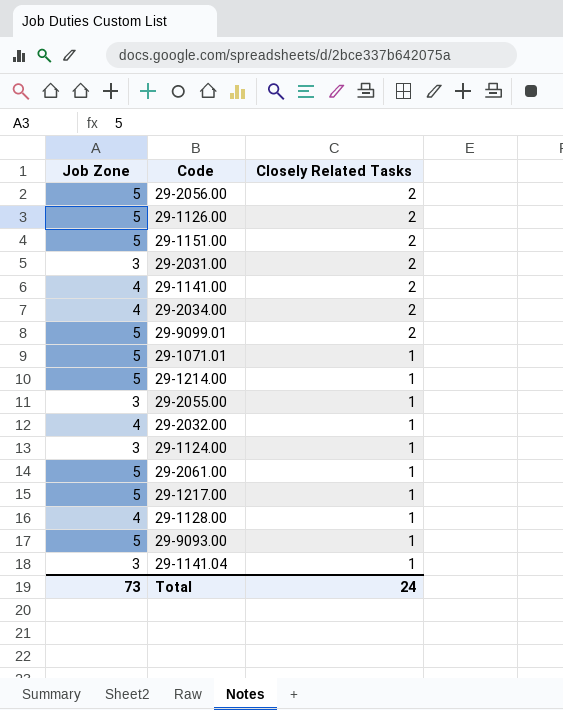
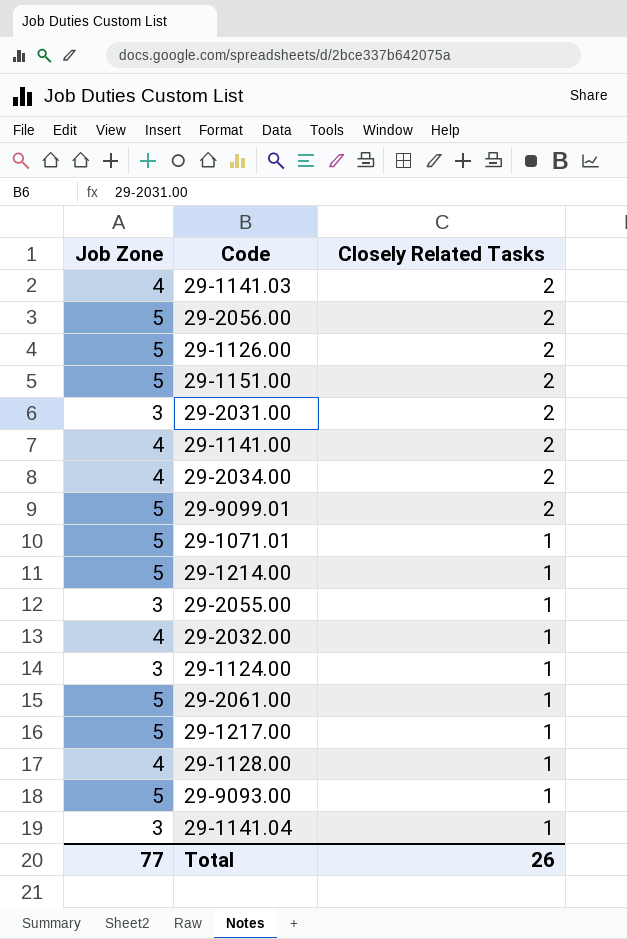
row 29-1141.03: none -> 4 | 2
Total | Job Zone: 73 -> 77
Total | Closely Related Tasks: 24 -> 26

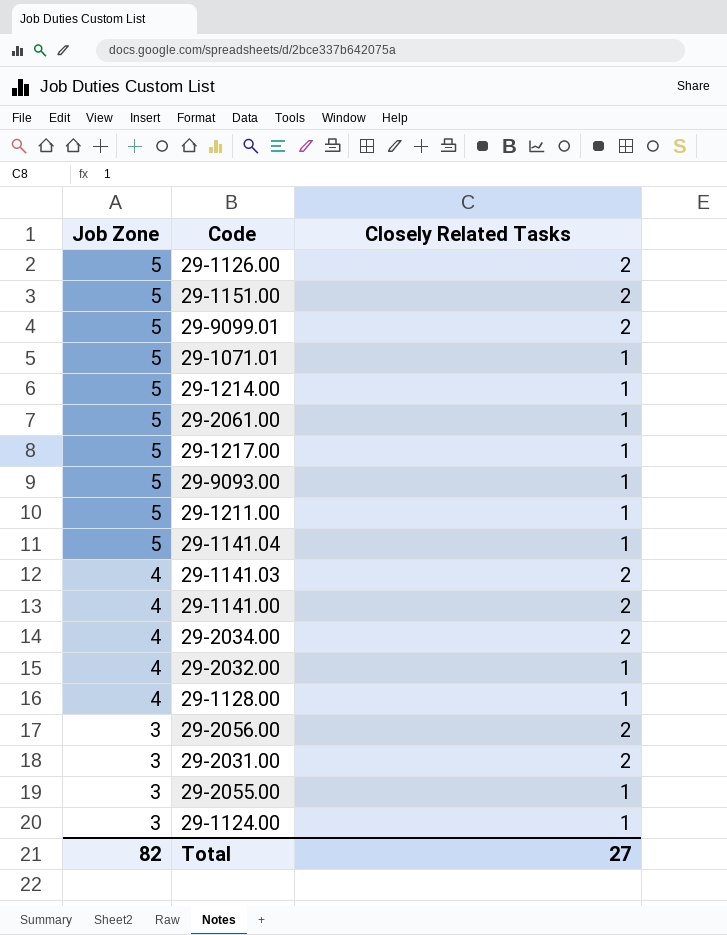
row order: Closely Related Tasks descending -> Job Zone descending
row 29-1211.00: none -> 5 | 1
29-1141.04 | Job Zone: 3 -> 5
29-2056.00 | Job Zone: 5 -> 3
Total | Job Zone: 77 -> 82
Total | Closely Related Tasks: 26 -> 27

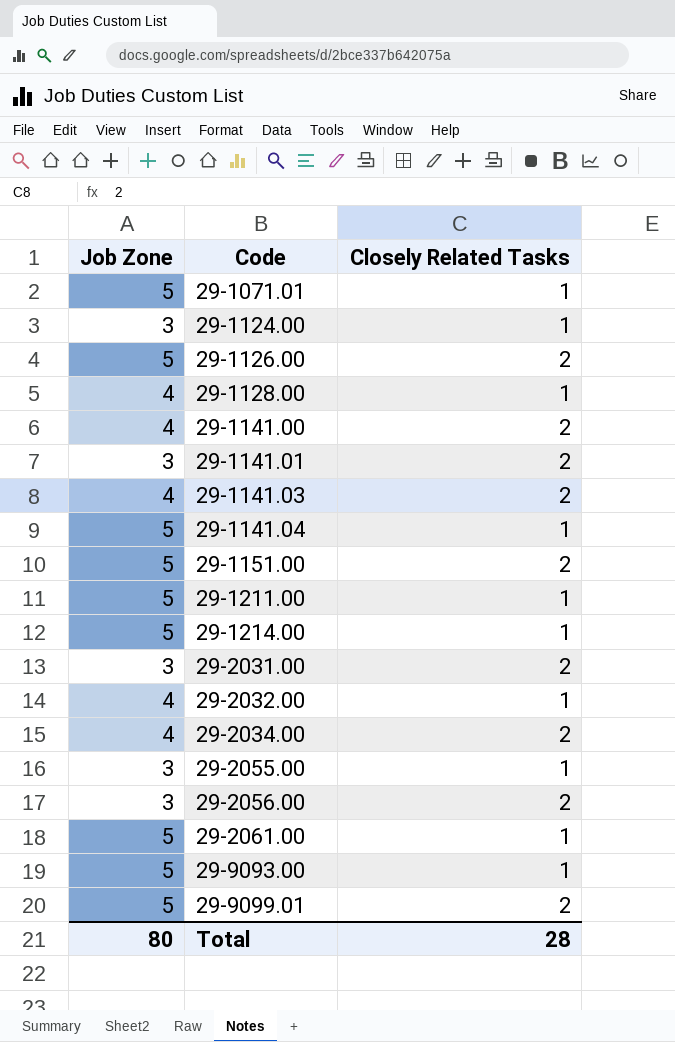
row order: Job Zone descending -> Code ascending
row 29-1217.00: 5 | 1 -> none
row 29-1141.01: none -> 3 | 2
Total | Job Zone: 82 -> 80
Total | Closely Related Tasks: 27 -> 28

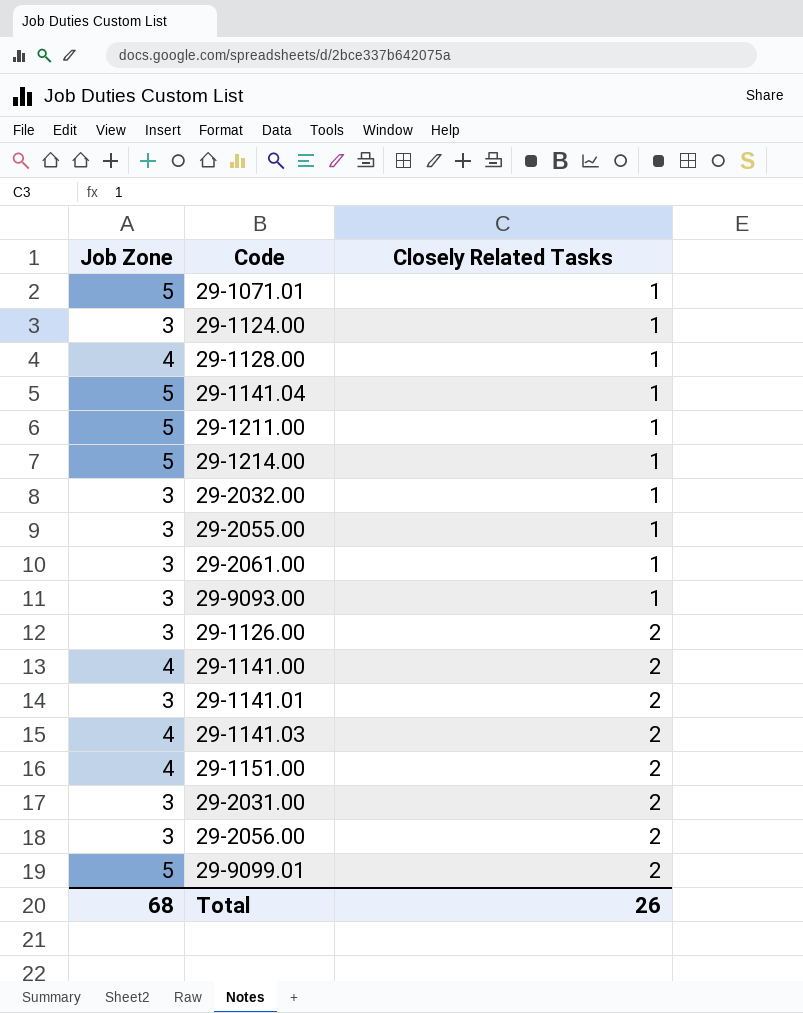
row order: Code ascending -> Closely Related Tasks ascending
row 29-2034.00: 4 | 2 -> none
29-2032.00 | Job Zone: 4 -> 3
29-2061.00 | Job Zone: 5 -> 3
29-9093.00 | Job Zone: 5 -> 3
29-1126.00 | Job Zone: 5 -> 3
29-1151.00 | Job Zone: 5 -> 4
Total | Job Zone: 80 -> 68
Total | Closely Related Tasks: 28 -> 26

